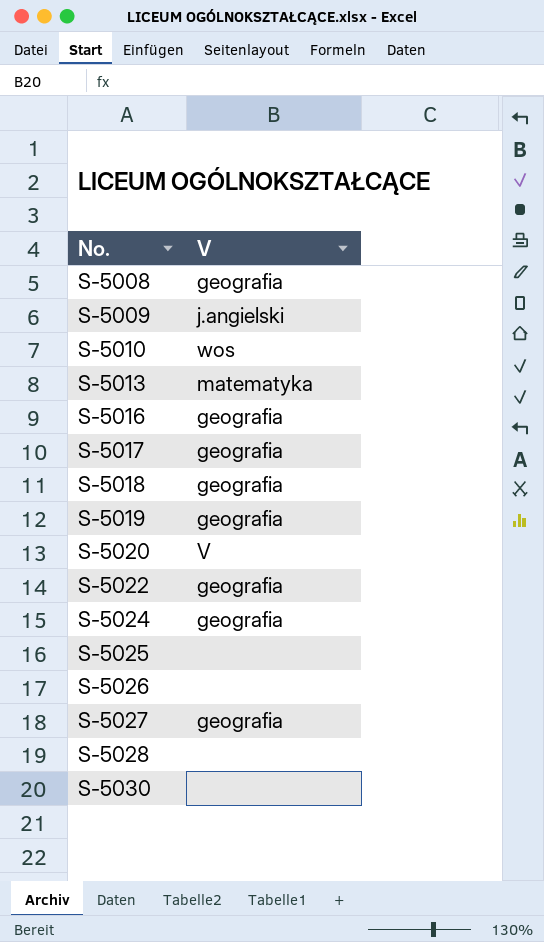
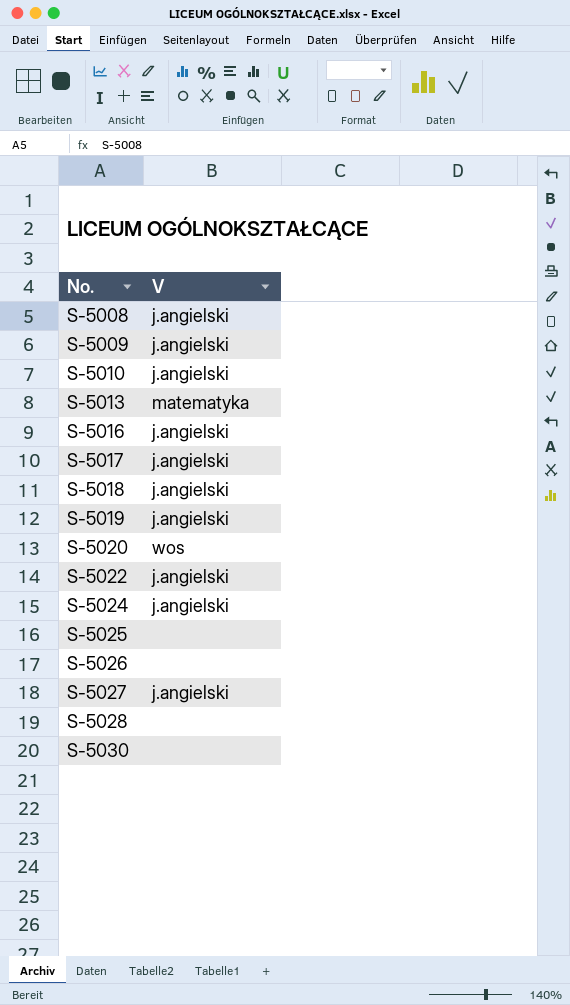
S-5008 | V: geografia -> j.angielski
S-5010 | V: wos -> j.angielski
S-5016 | V: geografia -> j.angielski
S-5017 | V: geografia -> j.angielski
S-5018 | V: geografia -> j.angielski
S-5019 | V: geografia -> j.angielski
S-5020 | V: V -> wos
S-5022 | V: geografia -> j.angielski
S-5024 | V: geografia -> j.angielski
S-5027 | V: geografia -> j.angielski

